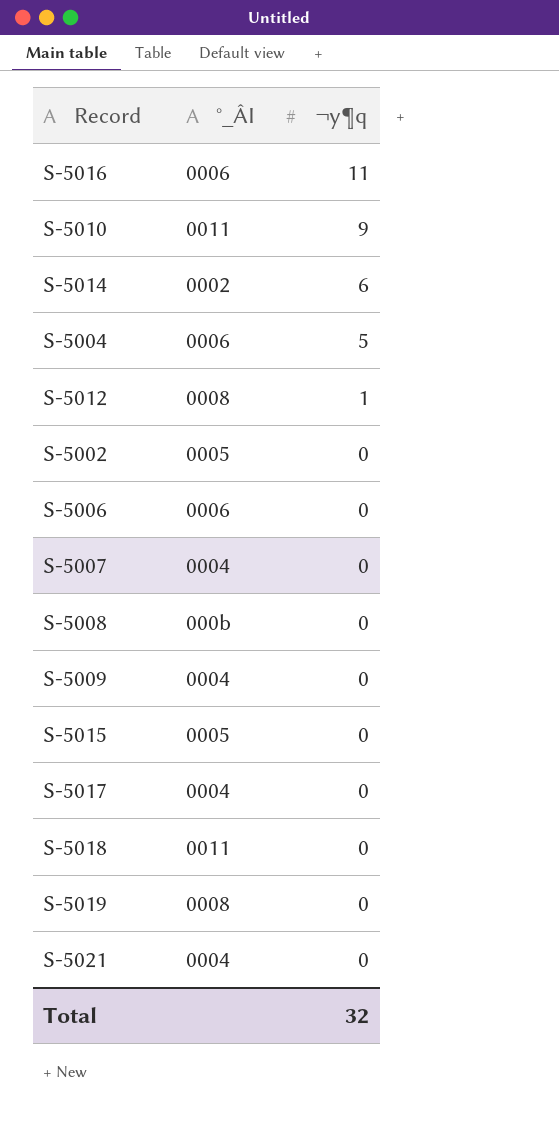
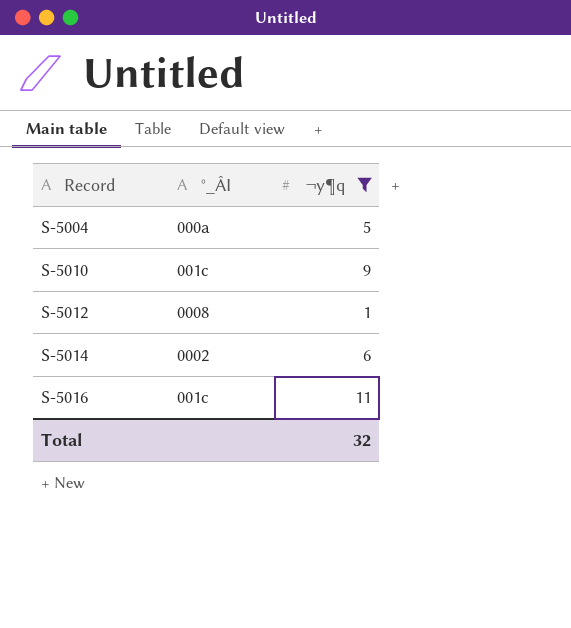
filter: none -> ¬y¶q != 0
row order: ¬y¶q descending -> Record ascending
S-5004 | °_ÂI: 0006 -> 000a
S-5010 | °_ÂI: 0011 -> 001c
S-5016 | °_ÂI: 0006 -> 001c

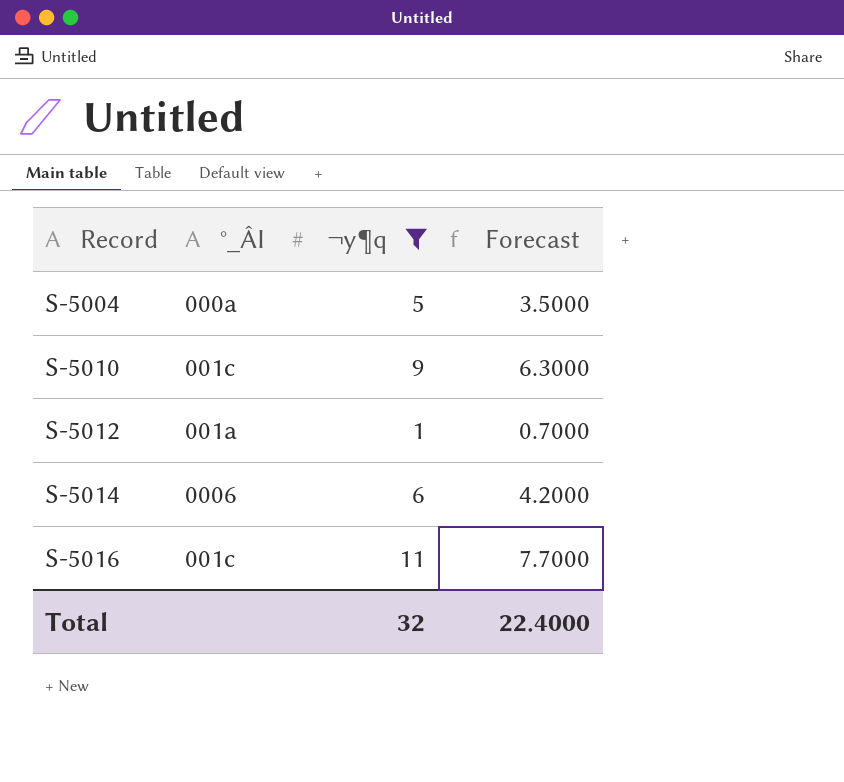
column Forecast | formula: none -> [¬y¶q] * 0.7
S-5012 | °_ÂI: 0008 -> 001a
S-5014 | °_ÂI: 0002 -> 0006

